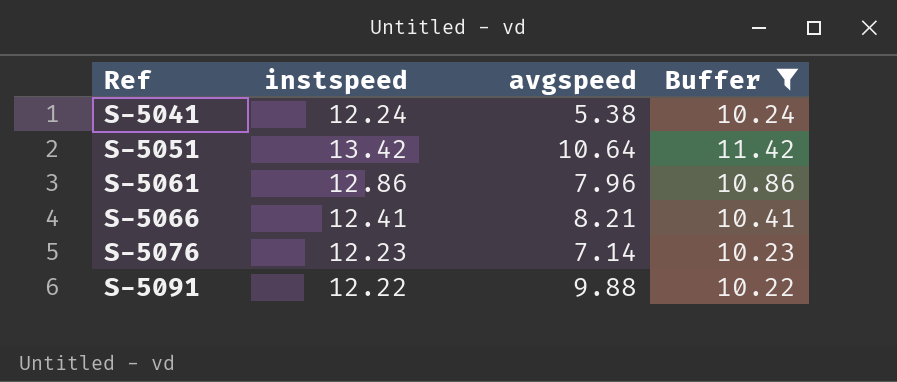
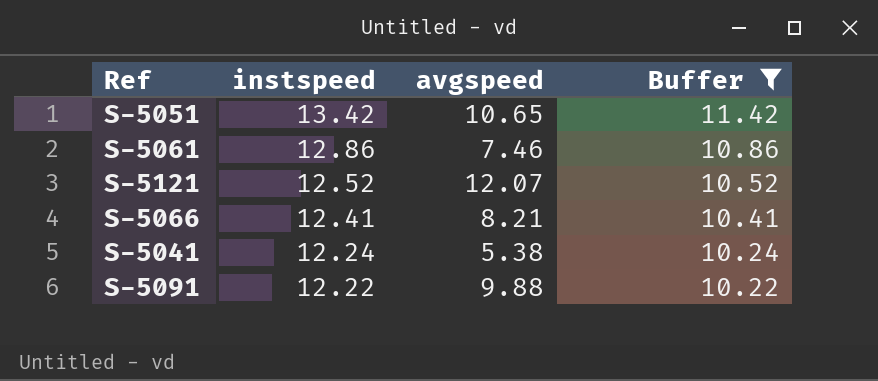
row order: Ref ascending -> instspeed descending
row S-5076: 12.23 | 7.14 | 10.23 -> none
S-5051 | avgspeed: 10.64 -> 10.65
S-5061 | avgspeed: 7.96 -> 7.46
row S-5121: none -> 12.52 | 12.07 | 10.52

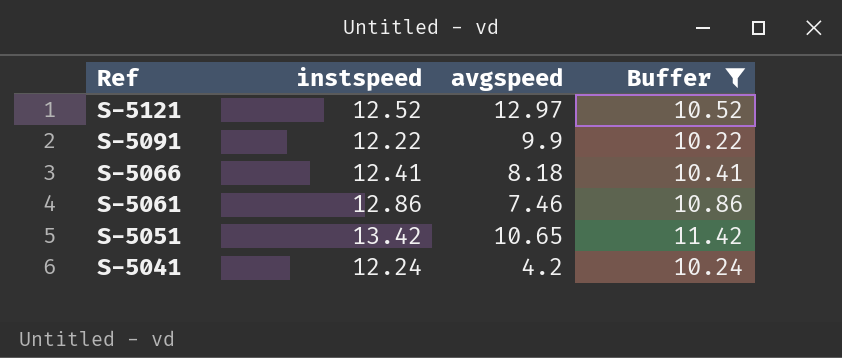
row order: instspeed descending -> Ref descending
S-5121 | avgspeed: 12.07 -> 12.97
S-5091 | avgspeed: 9.88 -> 9.9
S-5066 | avgspeed: 8.21 -> 8.18
S-5041 | avgspeed: 5.38 -> 4.2

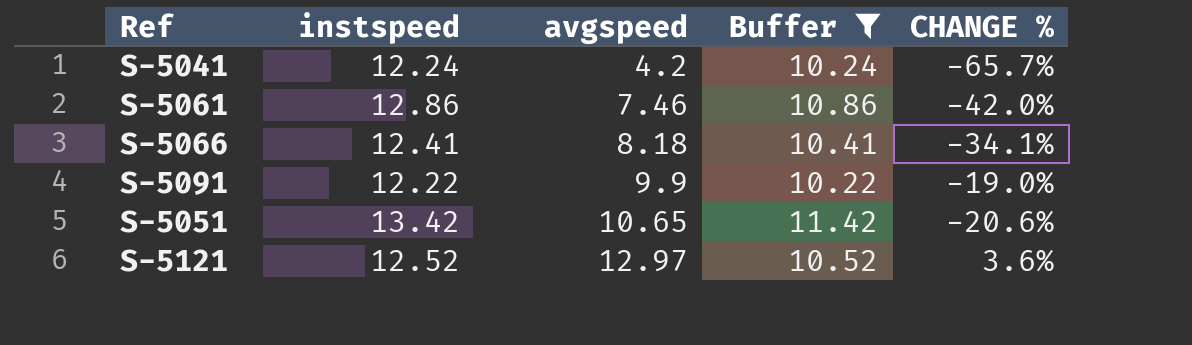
row order: Ref descending -> avgspeed ascending
column CHANGE % | formula: none -> ([avgspeed] - [instspeed]) / [instspeed]

